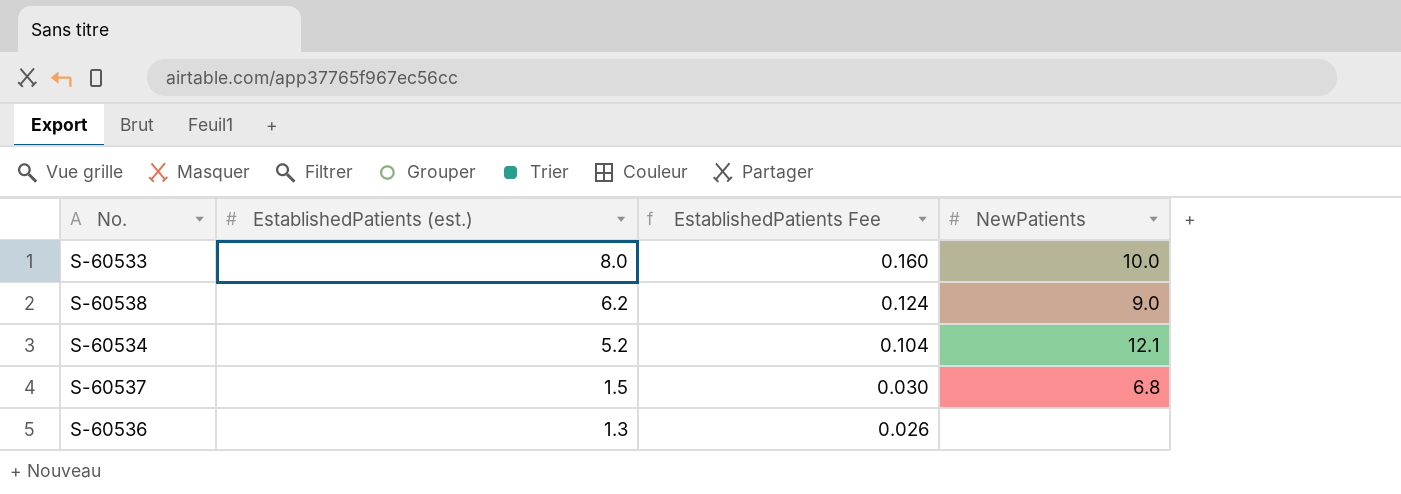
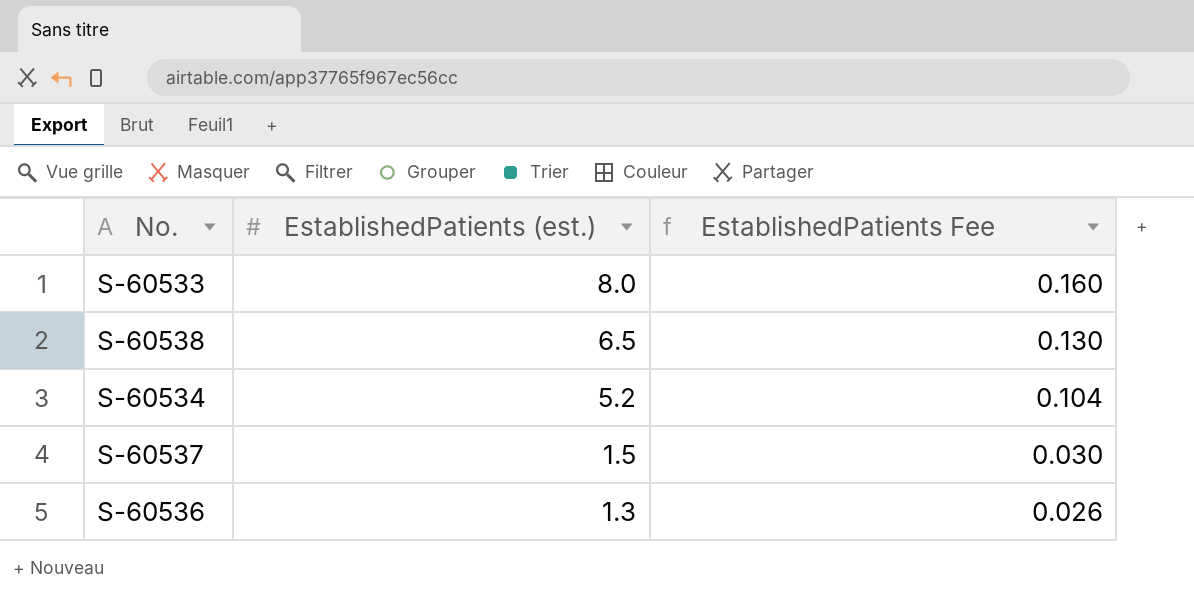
column NewPatients | position: 4 -> none
S-60538 | EstablishedPatients (est.): 6.2 -> 6.5
S-60538 | EstablishedPatients Fee: 0.124 -> 0.130

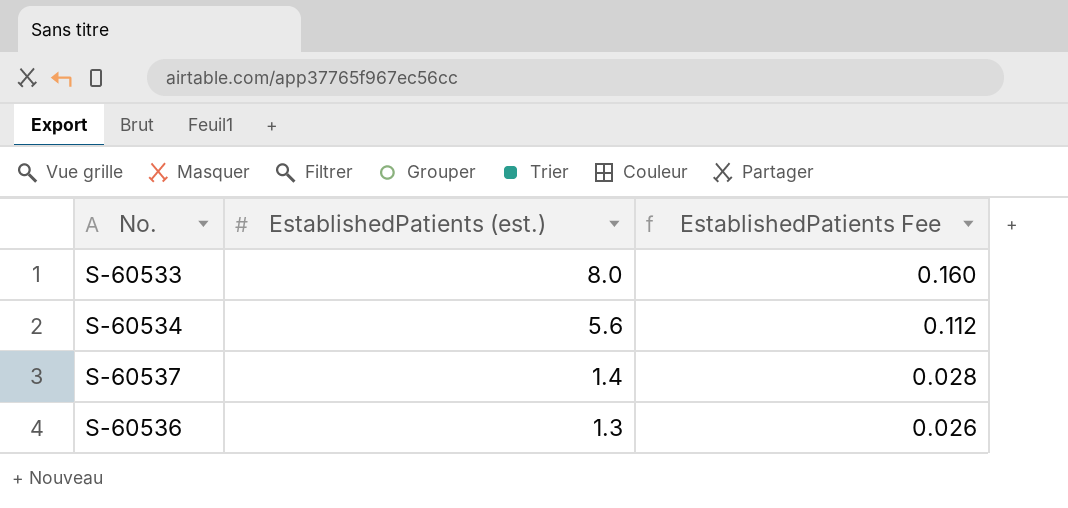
row S-60538: 6.5 | 0.130 -> none
S-60534 | EstablishedPatients (est.): 5.2 -> 5.6
S-60534 | EstablishedPatients Fee: 0.104 -> 0.112
S-60537 | EstablishedPatients (est.): 1.5 -> 1.4
S-60537 | EstablishedPatients Fee: 0.030 -> 0.028

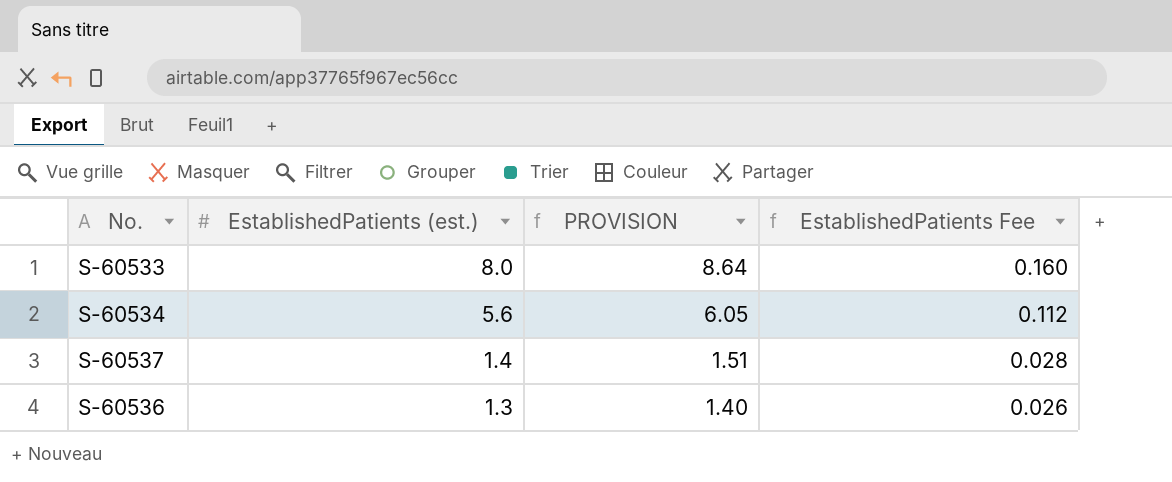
column PROVISION | formula: none -> [EstablishedPatients (est.)] * 1.08

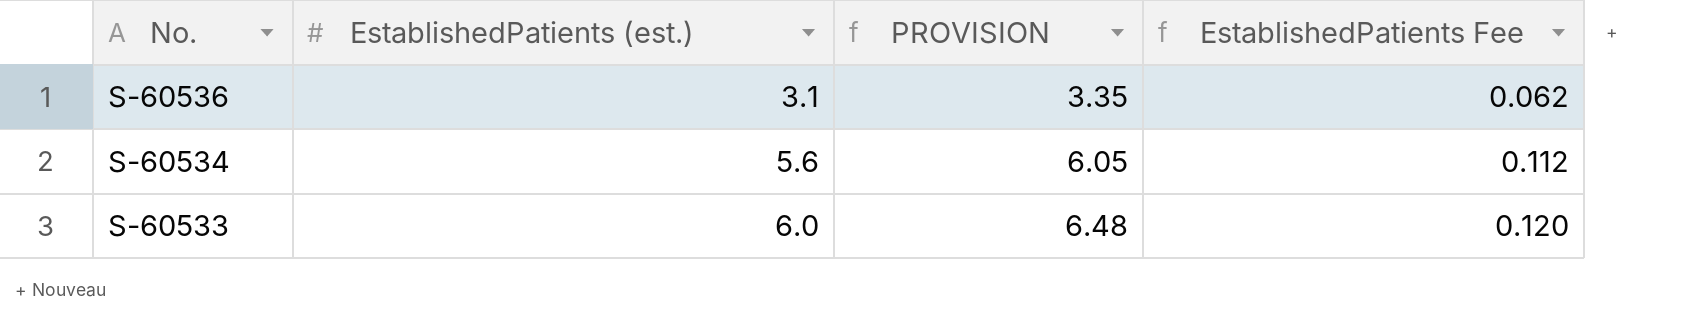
row order: EstablishedPatients (est.) descending -> No. descending
row S-60537: 1.4 | 1.51 | 0.028 -> none
S-60536 | EstablishedPatients (est.): 1.3 -> 3.1
S-60536 | PROVISION: 1.40 -> 3.35
S-60536 | EstablishedPatients Fee: 0.026 -> 0.062
S-60533 | EstablishedPatients (est.): 8.0 -> 6.0
S-60533 | PROVISION: 8.64 -> 6.48
S-60533 | EstablishedPatients Fee: 0.160 -> 0.120

